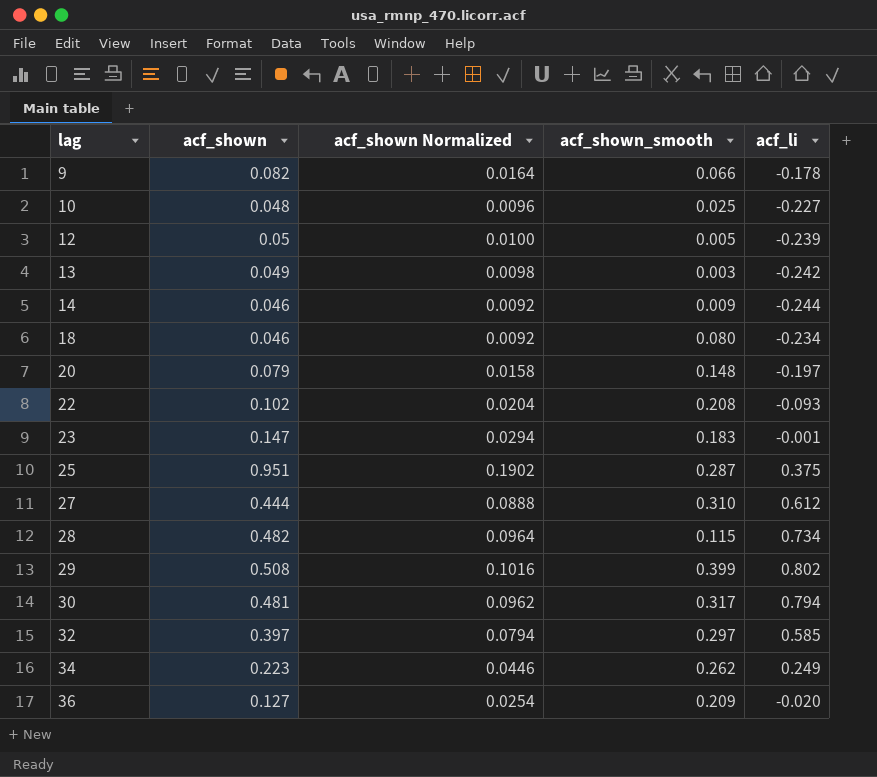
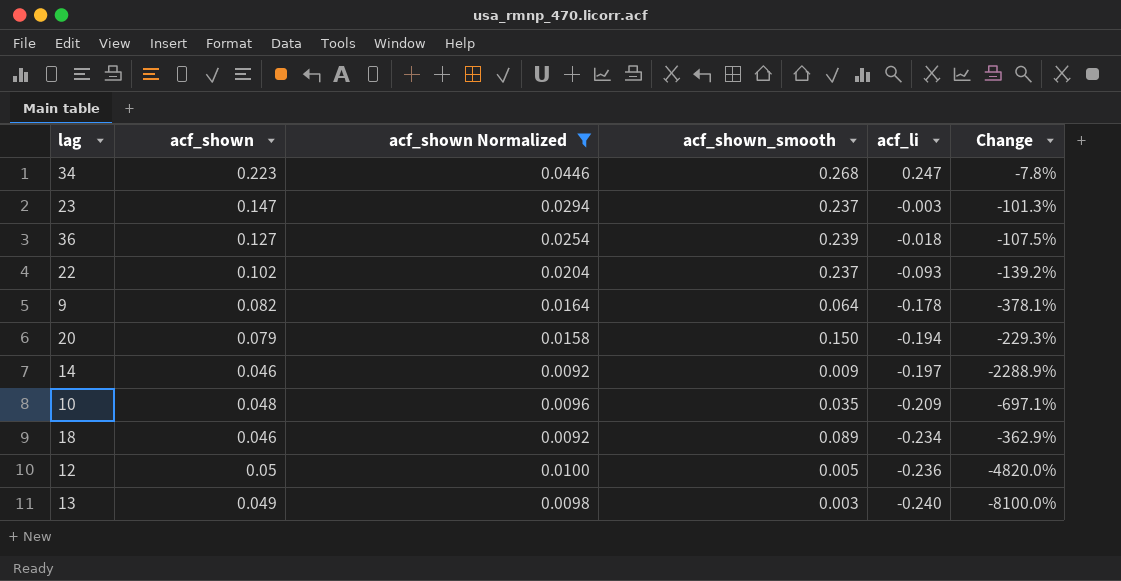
filter: none -> acf_shown Normalized <= 0.0446
row order: lag ascending -> acf_li descending
column Change | formula: none -> ([acf_li] - [acf_shown_smooth]) / [acf_shown_smooth]
34 | acf_shown_smooth: 0.262 -> 0.268
34 | acf_li: 0.249 -> 0.247
23 | acf_shown_smooth: 0.183 -> 0.237
23 | acf_li: -0.001 -> -0.003
36 | acf_shown_smooth: 0.209 -> 0.239
36 | acf_li: -0.020 -> -0.018
22 | acf_shown_smooth: 0.208 -> 0.237
9 | acf_shown_smooth: 0.066 -> 0.064
20 | acf_shown_smooth: 0.148 -> 0.150
20 | acf_li: -0.197 -> -0.194
14 | acf_li: -0.244 -> -0.197
10 | acf_shown_smooth: 0.025 -> 0.035
10 | acf_li: -0.227 -> -0.209
18 | acf_shown_smooth: 0.080 -> 0.089
12 | acf_li: -0.239 -> -0.236
13 | acf_li: -0.242 -> -0.240

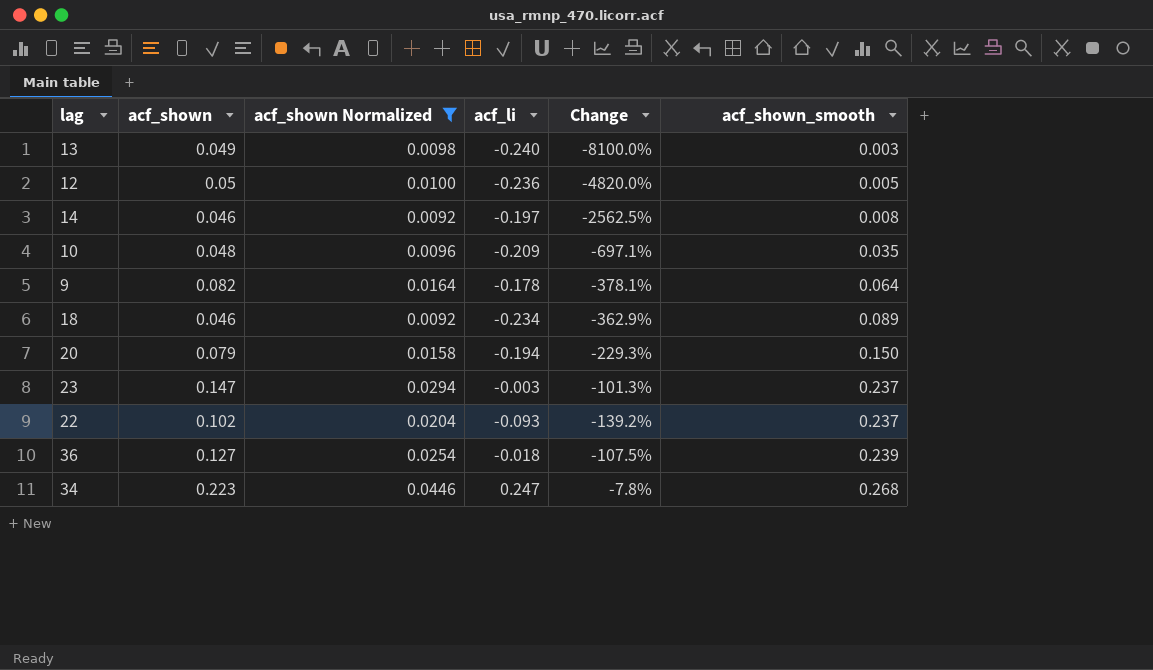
row order: acf_li descending -> acf_shown_smooth ascending
column acf_shown_smooth | position: 4 -> 6
14 | Change: -2288.9% -> -2562.5%
14 | acf_shown_smooth: 0.009 -> 0.008

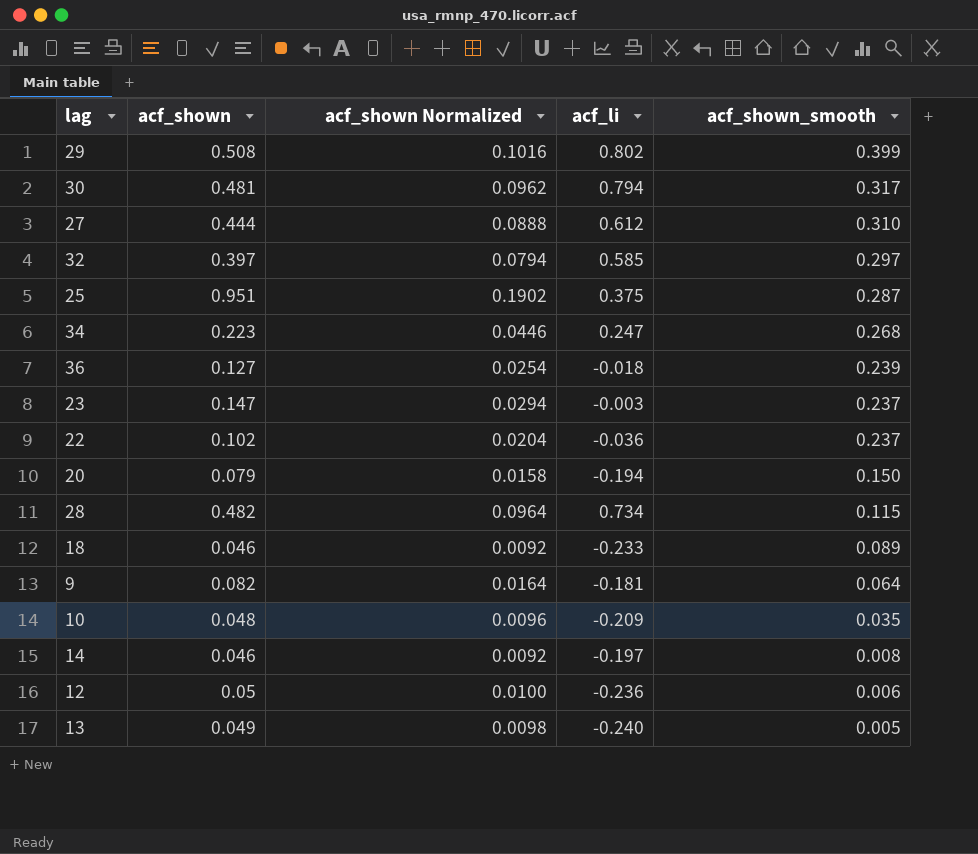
filter: acf_shown Normalized <= 0.0446 -> none
row order: acf_shown_smooth ascending -> acf_shown_smooth descending
column Change | formula: ([acf_li] - [acf_shown_smooth]) / [acf_shown_smooth] -> none
22 | acf_li: -0.093 -> -0.036
18 | acf_li: -0.234 -> -0.233
9 | acf_li: -0.178 -> -0.181
12 | acf_shown_smooth: 0.005 -> 0.006
13 | acf_shown_smooth: 0.003 -> 0.005

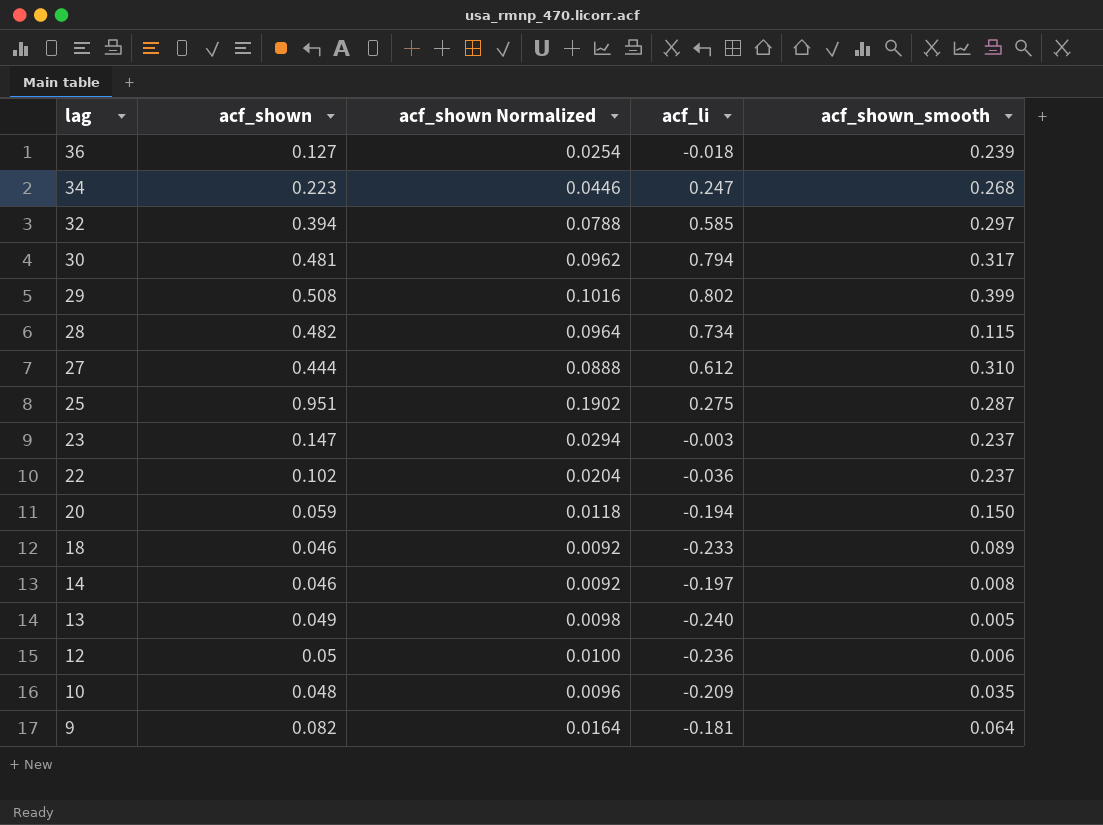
row order: acf_shown_smooth descending -> lag descending
32 | acf_shown: 0.397 -> 0.394
32 | acf_shown Normalized: 0.0794 -> 0.0788
25 | acf_li: 0.375 -> 0.275
20 | acf_shown: 0.079 -> 0.059
20 | acf_shown Normalized: 0.0158 -> 0.0118

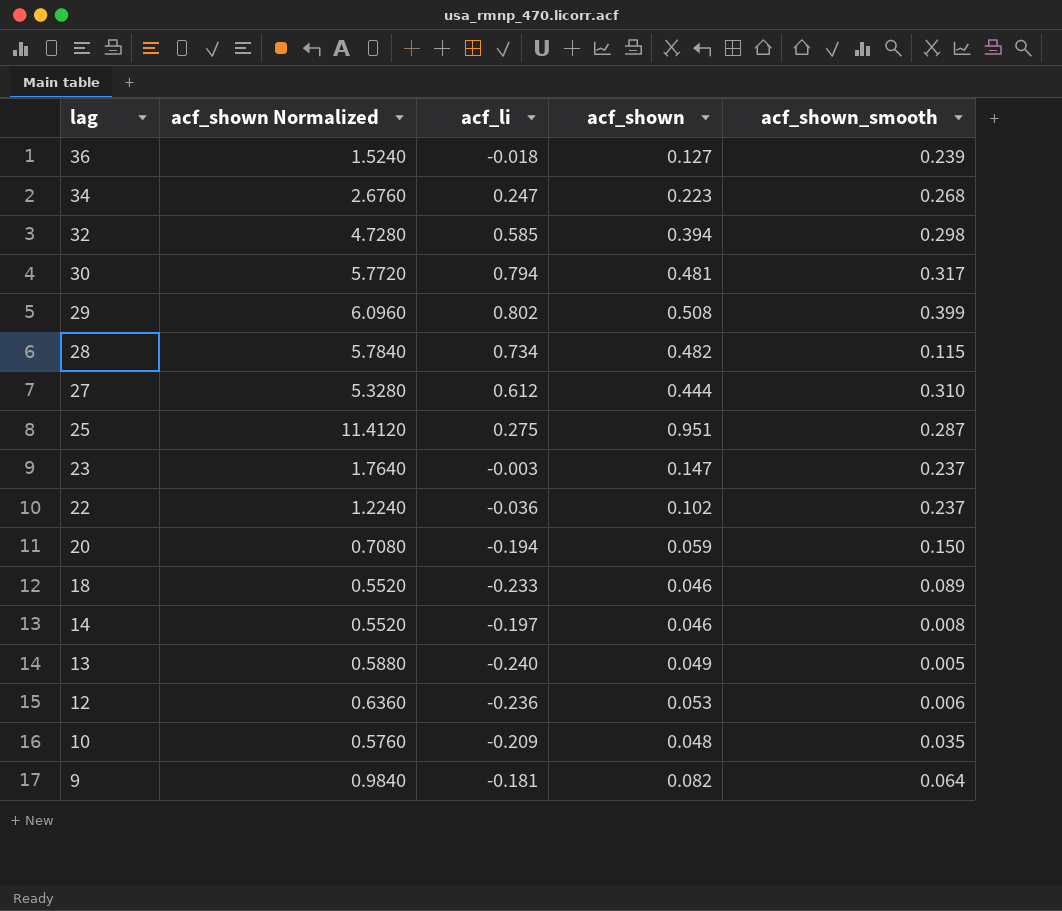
column acf_shown Normalized | formula: [acf_shown] * 0.2 -> [acf_shown] * 12
column acf_shown | position: 2 -> 4
32 | acf_shown_smooth: 0.297 -> 0.298
12 | acf_shown: 0.05 -> 0.053

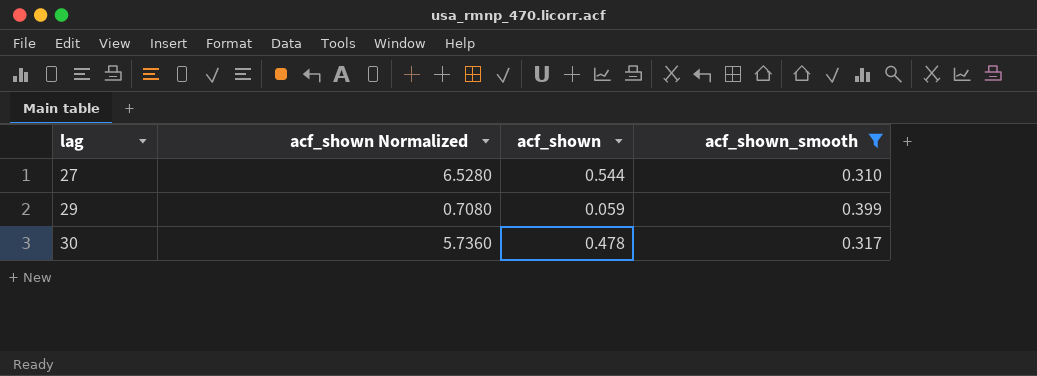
filter: none -> acf_shown_smooth >= 0.310
row order: lag descending -> lag ascending
column acf_li | position: 3 -> none
27 | acf_shown Normalized: 5.3280 -> 6.5280
27 | acf_shown: 0.444 -> 0.544
29 | acf_shown Normalized: 6.0960 -> 0.7080
29 | acf_shown: 0.508 -> 0.059
30 | acf_shown Normalized: 5.7720 -> 5.7360
30 | acf_shown: 0.481 -> 0.478

